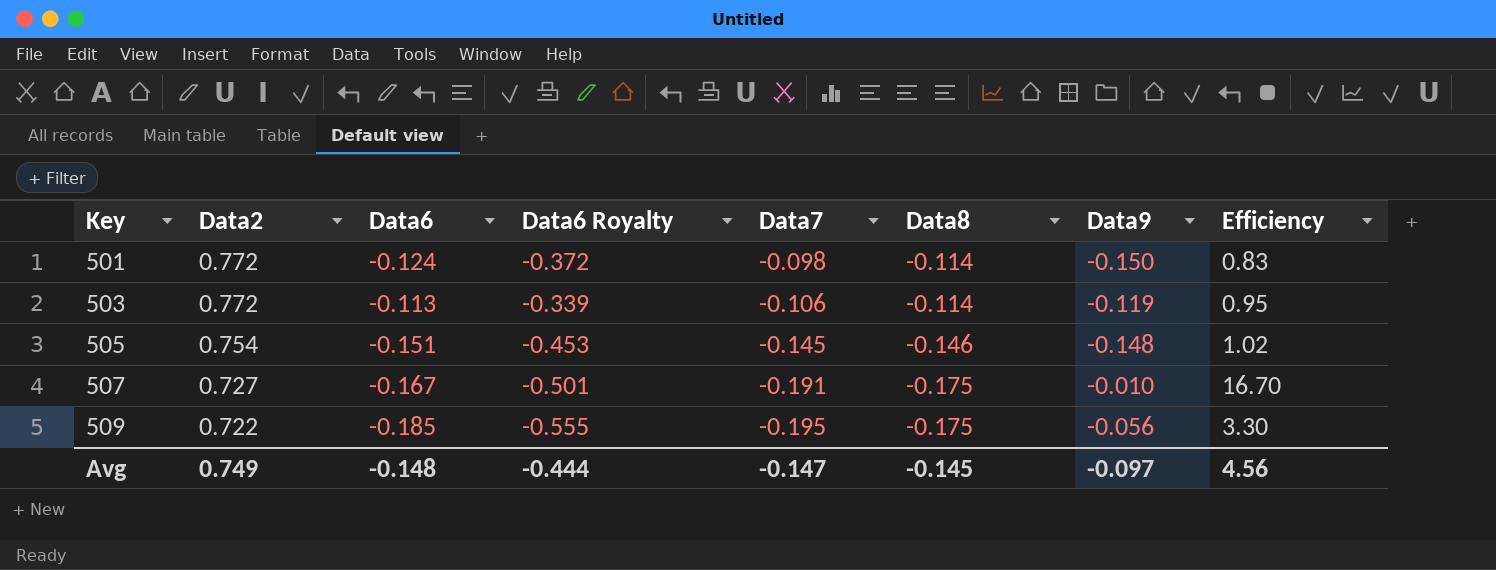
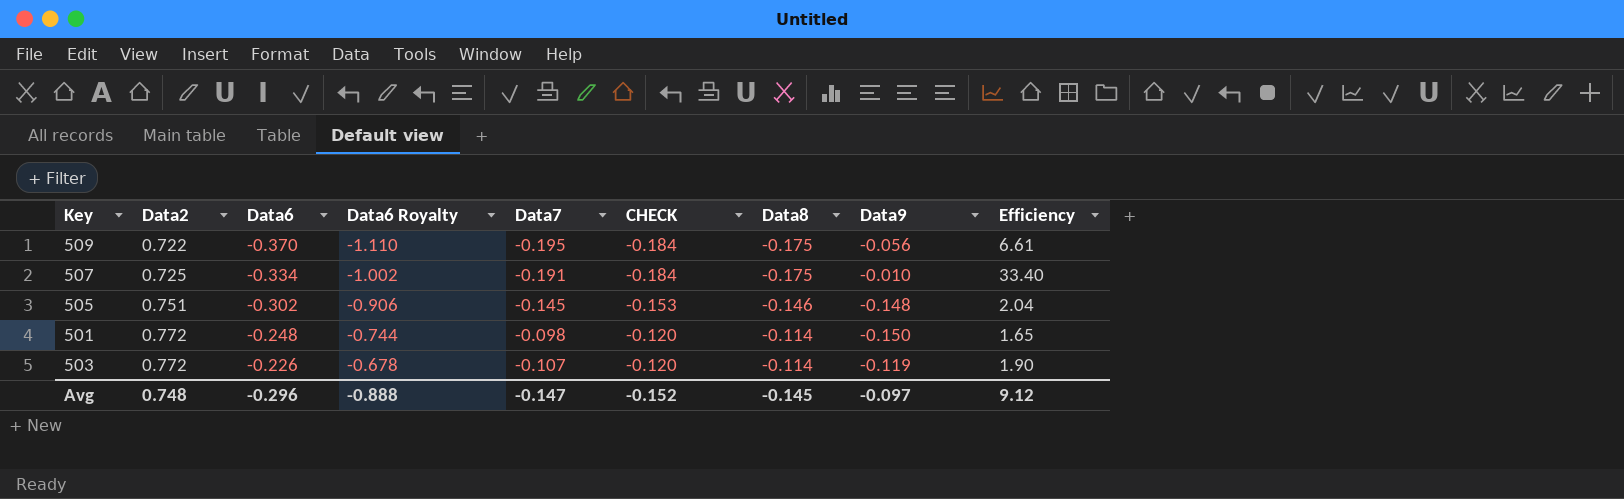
row order: Key ascending -> Data2 ascending
column CHECK | formula: none -> [Data8] * 1.05
509 | Data6: -0.185 -> -0.370
509 | Data6 Royalty: -0.555 -> -1.110
509 | Efficiency: 3.30 -> 6.61
507 | Data2: 0.727 -> 0.725
507 | Data6: -0.167 -> -0.334
507 | Data6 Royalty: -0.501 -> -1.002
507 | Efficiency: 16.70 -> 33.40
505 | Data2: 0.754 -> 0.751
505 | Data6: -0.151 -> -0.302
505 | Data6 Royalty: -0.453 -> -0.906
505 | Efficiency: 1.02 -> 2.04
501 | Data6: -0.124 -> -0.248
501 | Data6 Royalty: -0.372 -> -0.744
501 | Efficiency: 0.83 -> 1.65
503 | Data6: -0.113 -> -0.226
503 | Data6 Royalty: -0.339 -> -0.678
503 | Data7: -0.106 -> -0.107
503 | Efficiency: 0.95 -> 1.90
Avg | Data2: 0.749 -> 0.748
Avg | Data6: -0.148 -> -0.296
Avg | Data6 Royalty: -0.444 -> -0.888
Avg | Efficiency: 4.56 -> 9.12

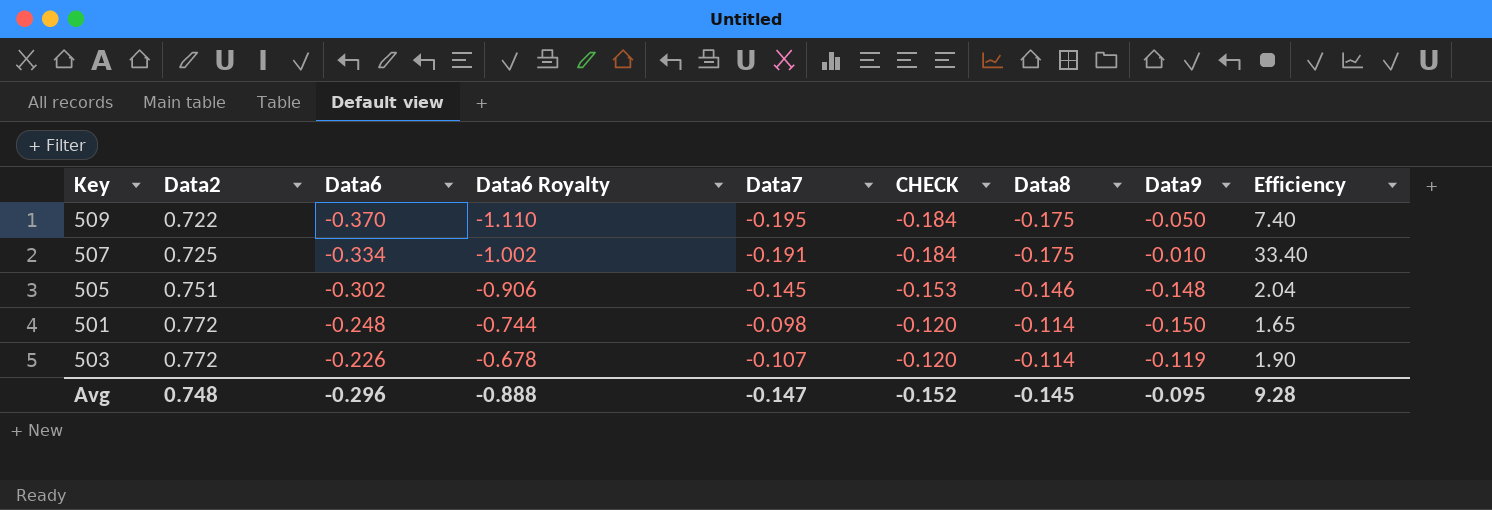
509 | Data9: -0.056 -> -0.050
509 | Efficiency: 6.61 -> 7.40
Avg | Data9: -0.097 -> -0.095
Avg | Efficiency: 9.12 -> 9.28

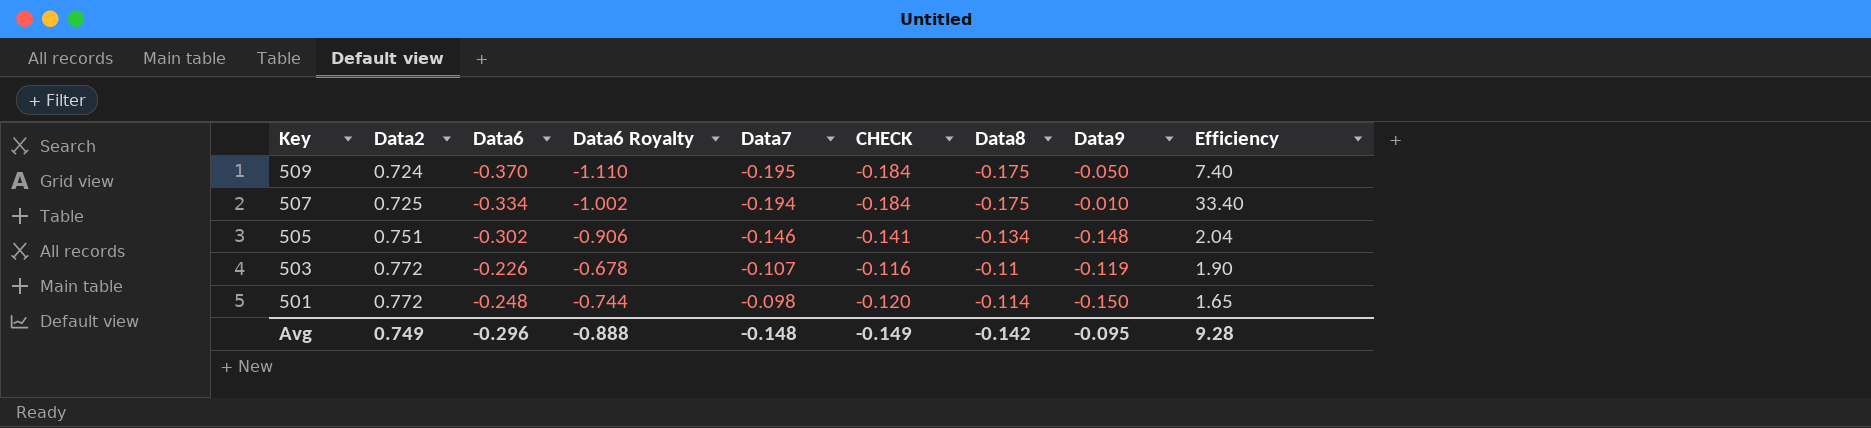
row order: Data2 ascending -> Key descending
509 | Data2: 0.722 -> 0.724
507 | Data7: -0.191 -> -0.194
505 | Data7: -0.145 -> -0.146
505 | CHECK: -0.153 -> -0.141
505 | Data8: -0.146 -> -0.134
503 | CHECK: -0.120 -> -0.116
503 | Data8: -0.114 -> -0.11
Avg | Data2: 0.748 -> 0.749
Avg | Data7: -0.147 -> -0.148
Avg | CHECK: -0.152 -> -0.149
Avg | Data8: -0.145 -> -0.142

